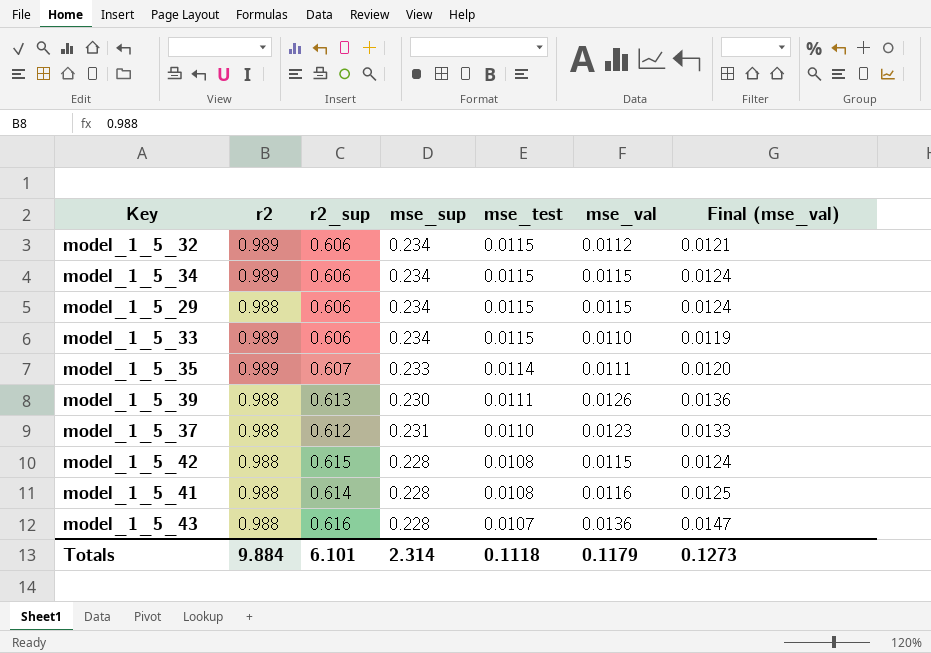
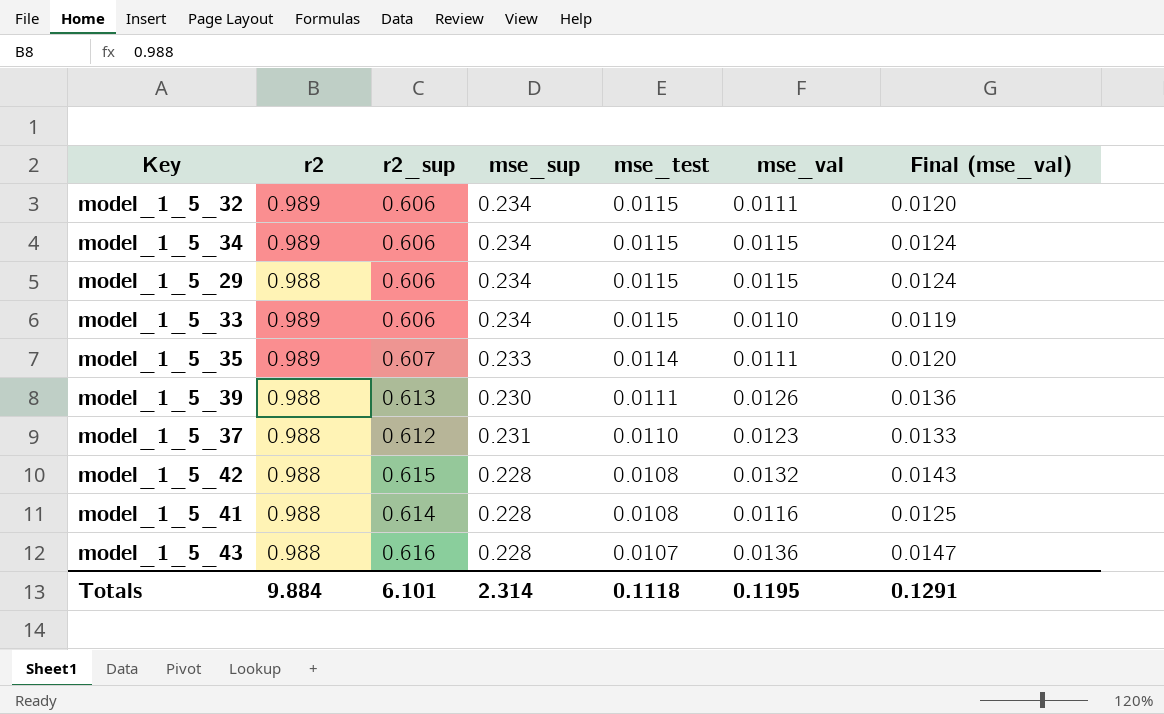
model_1_5_32 | mse_val: 0.0112 -> 0.0111
model_1_5_32 | Final (mse_val): 0.0121 -> 0.0120
model_1_5_42 | mse_val: 0.0115 -> 0.0132
model_1_5_42 | Final (mse_val): 0.0124 -> 0.0143
Totals | mse_val: 0.1179 -> 0.1195
Totals | Final (mse_val): 0.1273 -> 0.1291

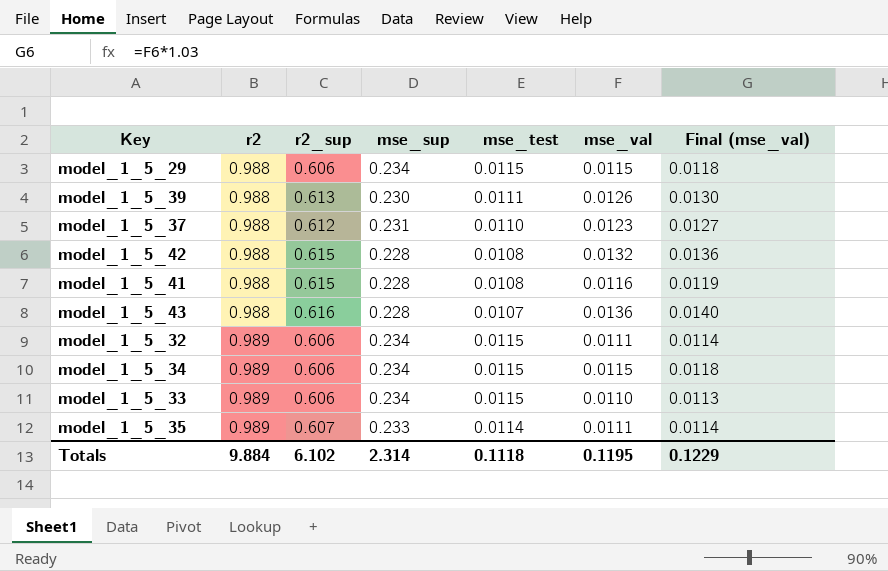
row order: mse_test descending -> r2 ascending
column Final (mse_val) | formula: [mse_val] * 1.08 -> [mse_val] * 1.03
model_1_5_41 | r2_sup: 0.614 -> 0.615
Totals | r2_sup: 6.101 -> 6.102
Totals | Final (mse_val): 0.1291 -> 0.1229

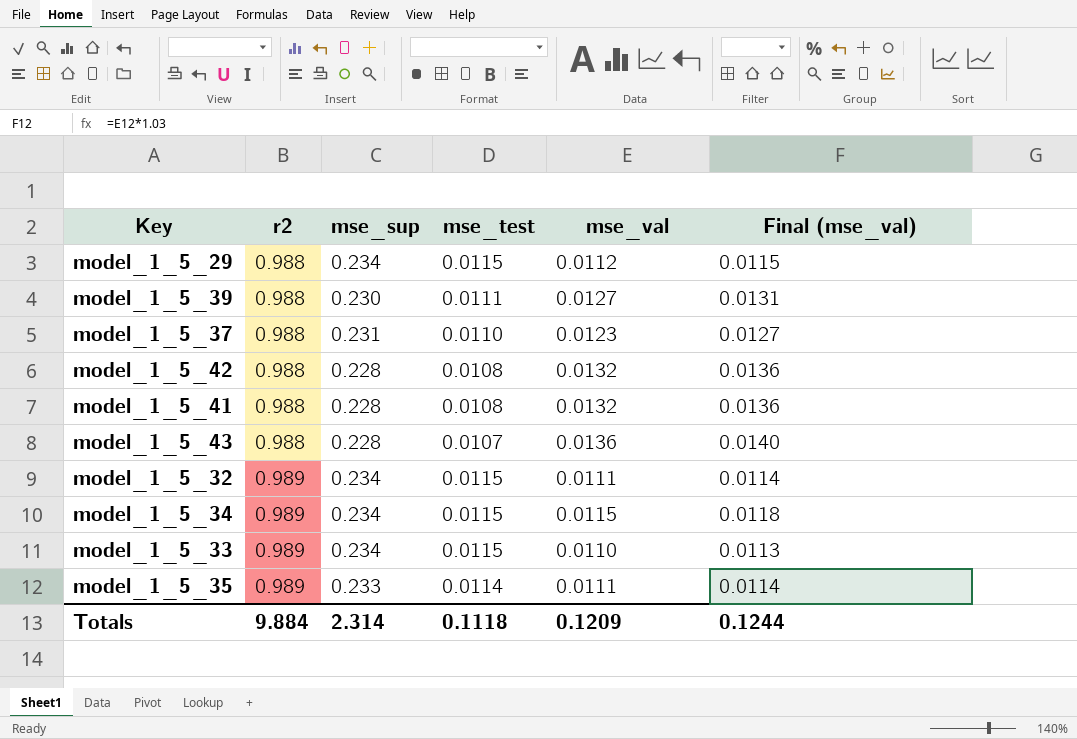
column r2_sup | position: 3 -> none
model_1_5_29 | mse_val: 0.0115 -> 0.0112
model_1_5_29 | Final (mse_val): 0.0118 -> 0.0115
model_1_5_39 | mse_val: 0.0126 -> 0.0127
model_1_5_39 | Final (mse_val): 0.0130 -> 0.0131
model_1_5_41 | mse_val: 0.0116 -> 0.0132
model_1_5_41 | Final (mse_val): 0.0119 -> 0.0136
Totals | mse_val: 0.1195 -> 0.1209
Totals | Final (mse_val): 0.1229 -> 0.1244

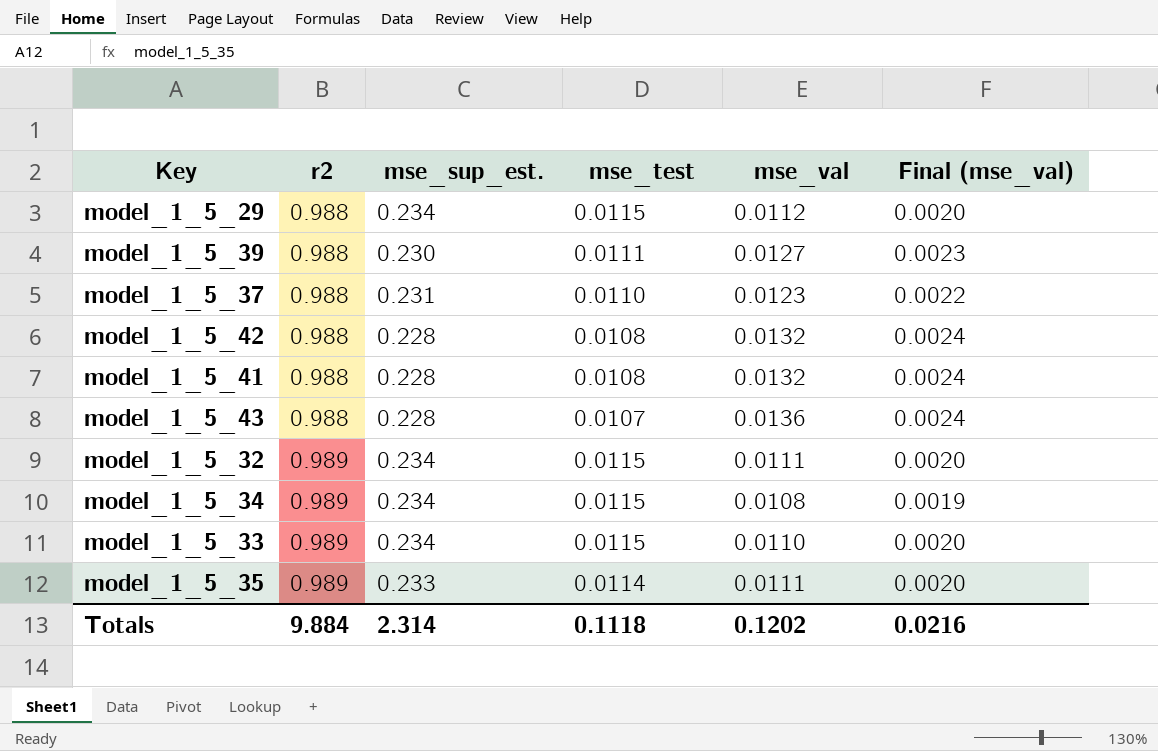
column name: mse_sup -> mse_sup_est.
column Final (mse_val) | formula: [mse_val] * 1.03 -> [mse_val] * 0.18
model_1_5_34 | mse_val: 0.0115 -> 0.0108
Totals | mse_val: 0.1209 -> 0.1202
Totals | Final (mse_val): 0.1244 -> 0.0216

